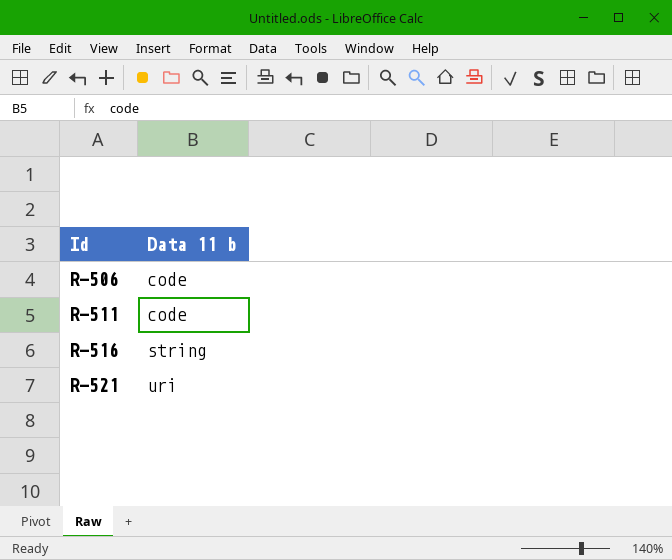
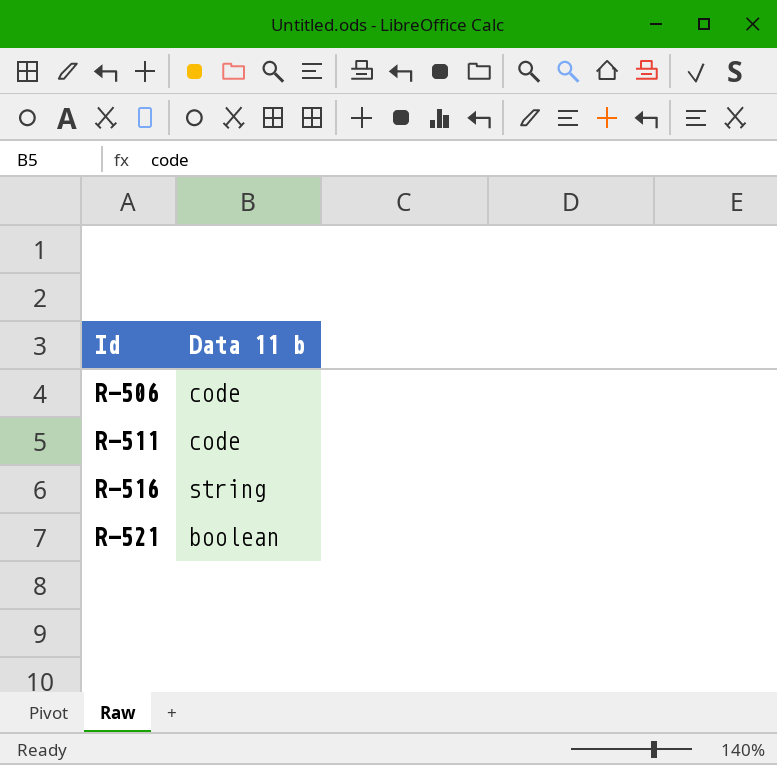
R-521 | Data 11 b: uri -> boolean

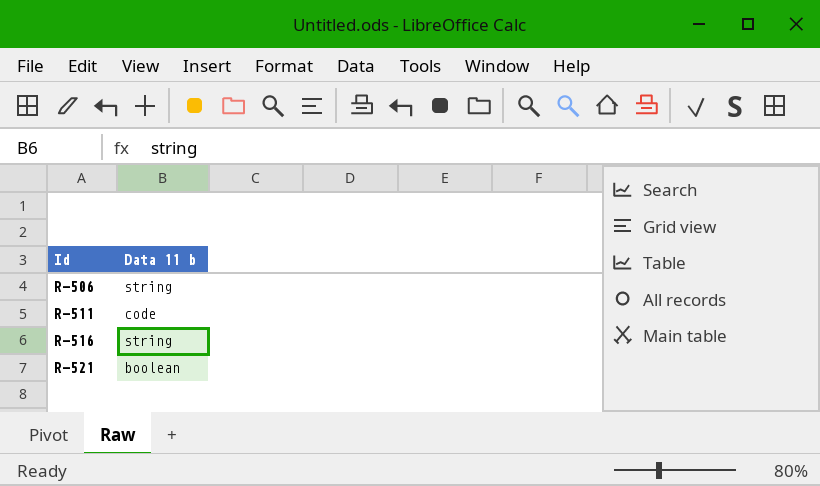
R-506 | Data 11 b: code -> string

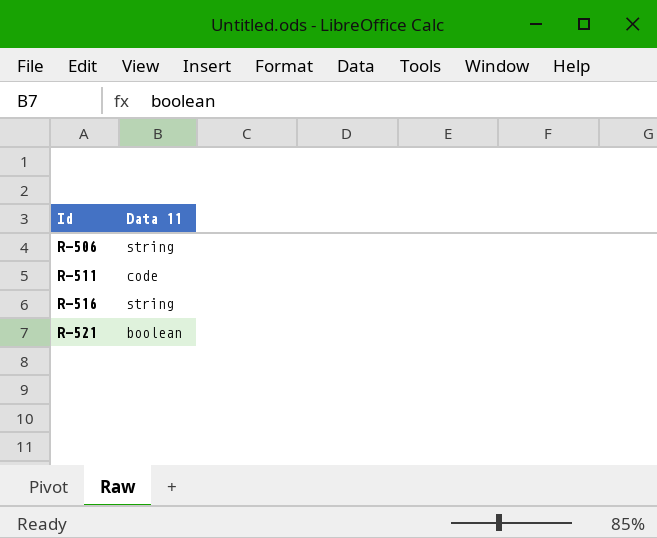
column name: Data 11 b -> Data 11

